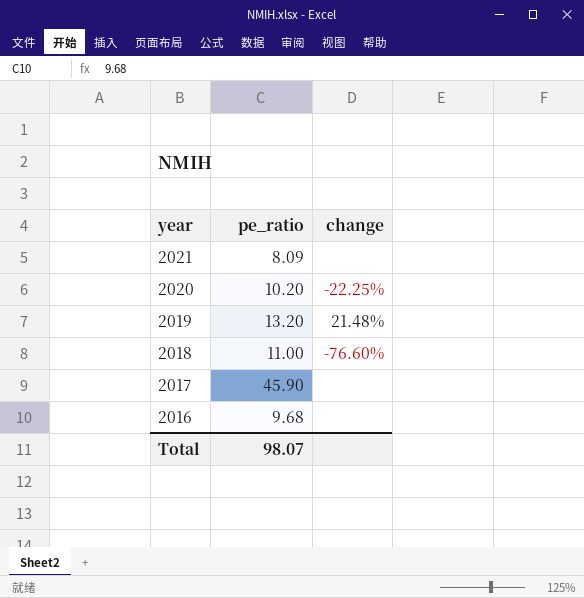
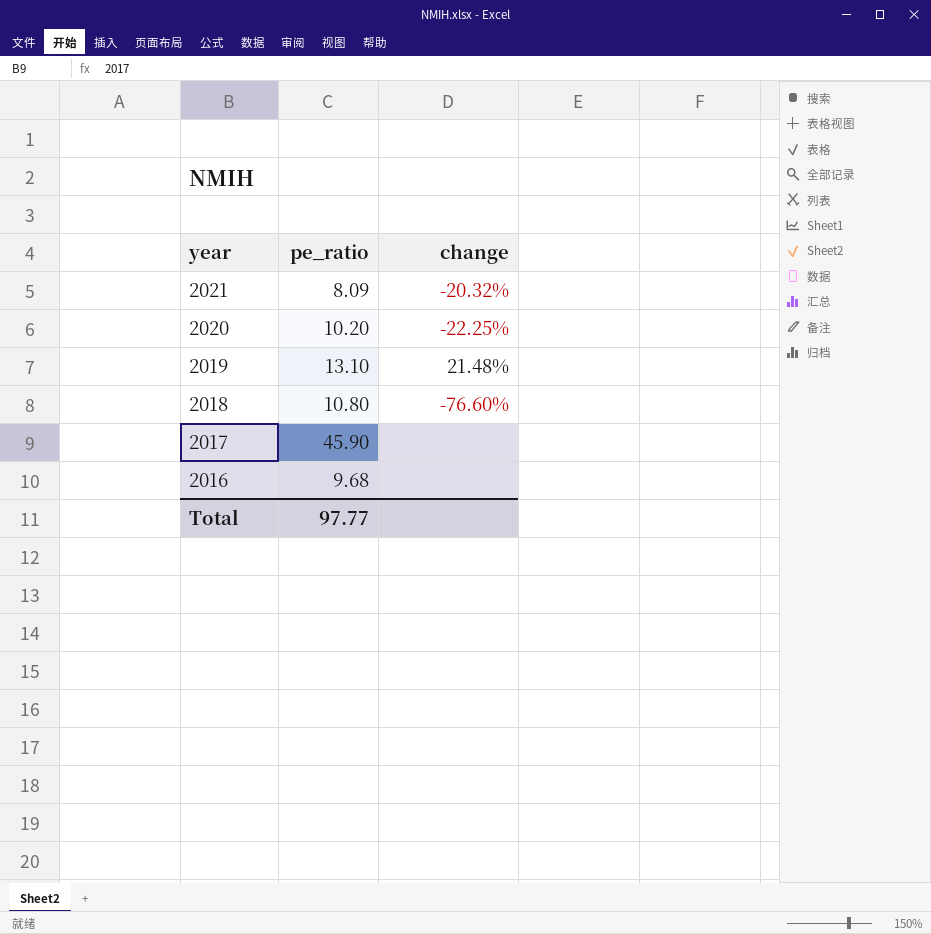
2021 | change: none -> -20.32%
2019 | pe_ratio: 13.20 -> 13.10
2018 | pe_ratio: 11.00 -> 10.80
Total | pe_ratio: 98.07 -> 97.77

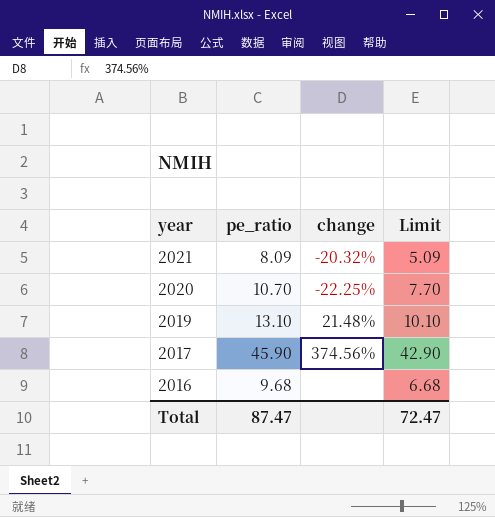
column Limit | formula: none -> [pe_ratio] - 3
row 2018: 10.80 | -76.60% -> none
2020 | pe_ratio: 10.20 -> 10.70
2017 | change: none -> 374.56%
Total | pe_ratio: 97.77 -> 87.47

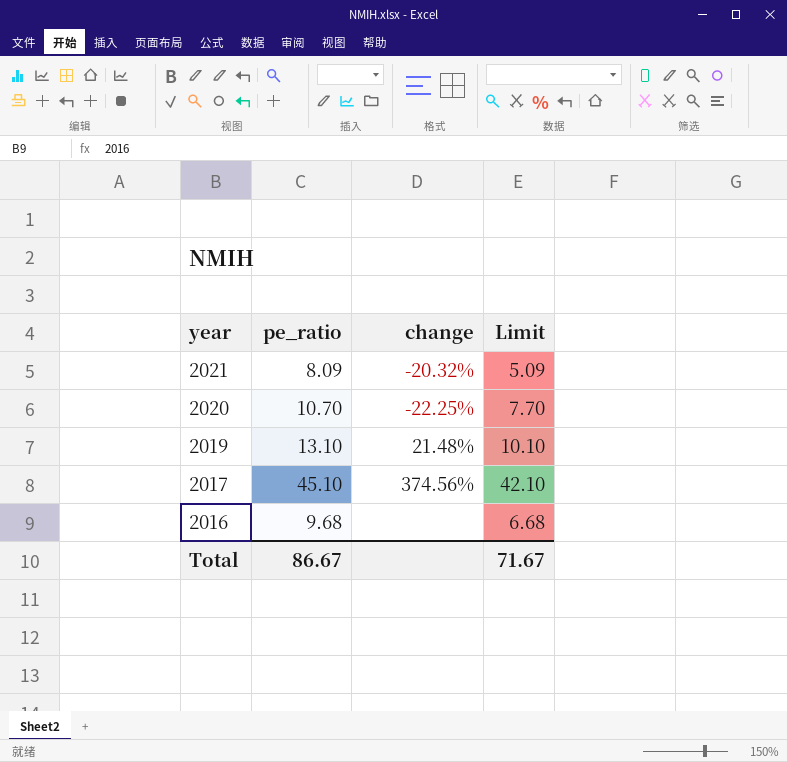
2017 | pe_ratio: 45.90 -> 45.10
2017 | Limit: 42.90 -> 42.10
Total | pe_ratio: 87.47 -> 86.67
Total | Limit: 72.47 -> 71.67

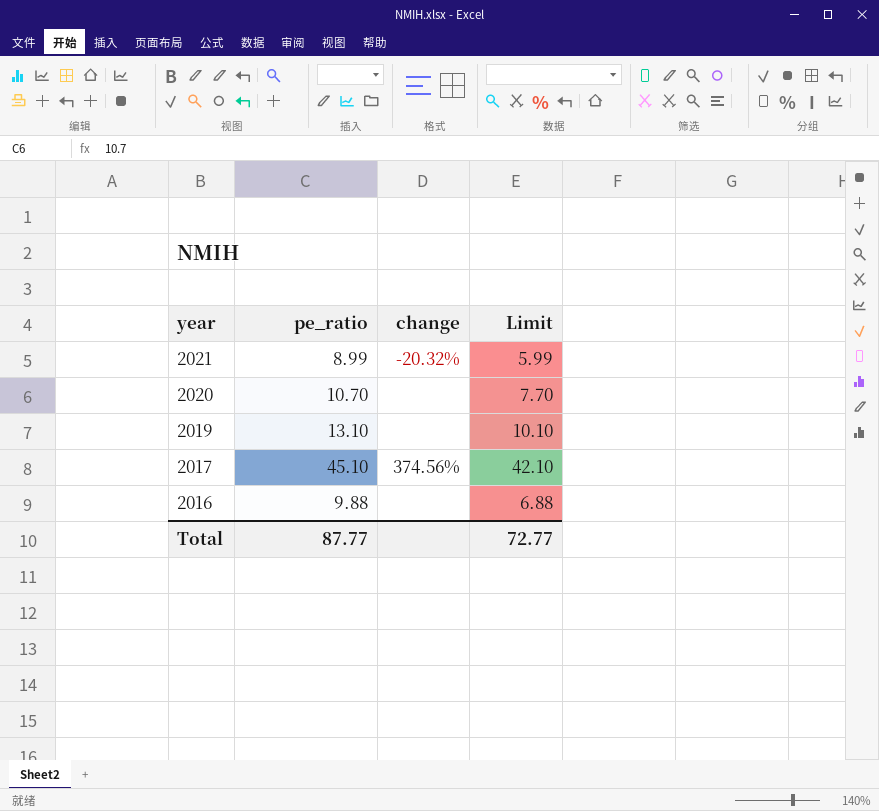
2021 | pe_ratio: 8.09 -> 8.99
2021 | Limit: 5.09 -> 5.99
2020 | change: -22.25% -> none
2019 | change: 21.48% -> none
2016 | pe_ratio: 9.68 -> 9.88
2016 | Limit: 6.68 -> 6.88
Total | pe_ratio: 86.67 -> 87.77
Total | Limit: 71.67 -> 72.77

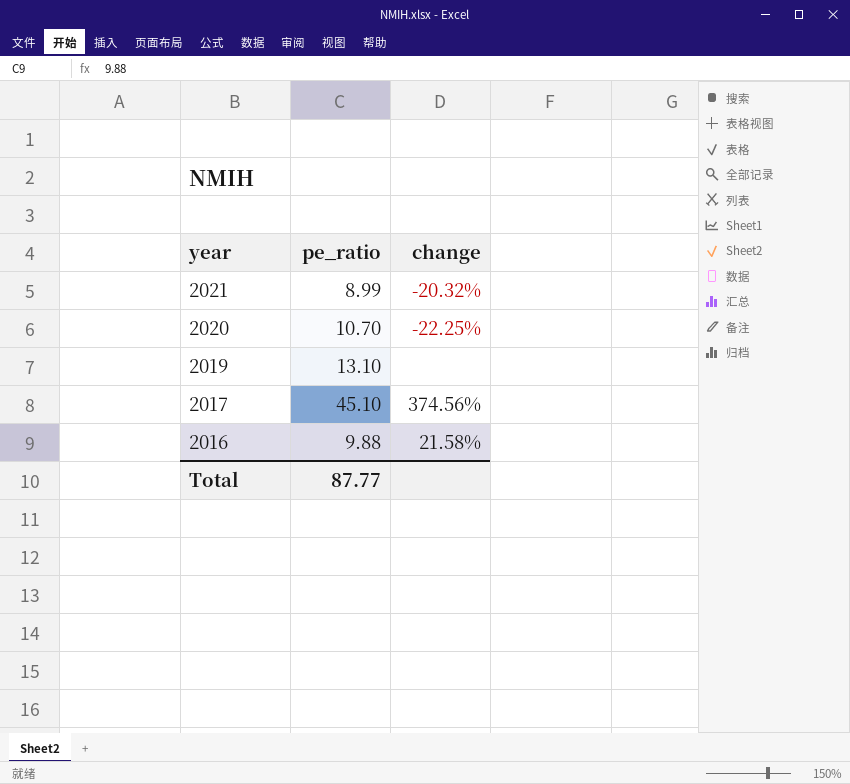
column Limit | formula: [pe_ratio] - 3 -> none
2020 | change: none -> -22.25%
2016 | change: none -> 21.58%

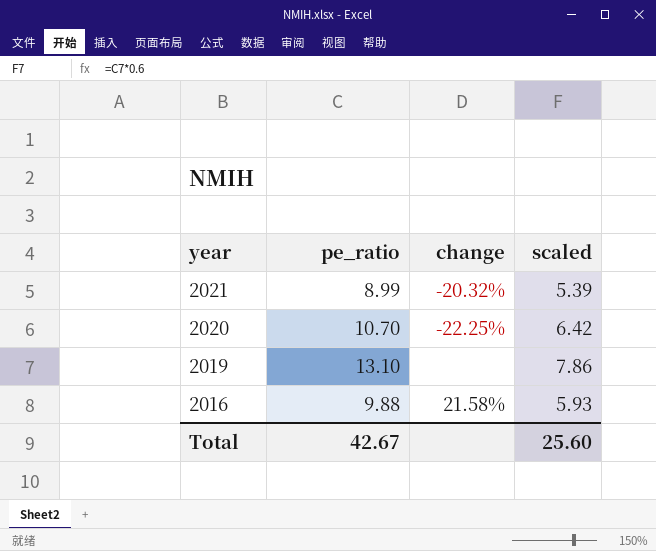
column scaled | formula: none -> [pe_ratio] * 0.6
row 2017: 45.10 | 374.56% -> none
Total | pe_ratio: 87.77 -> 42.67

